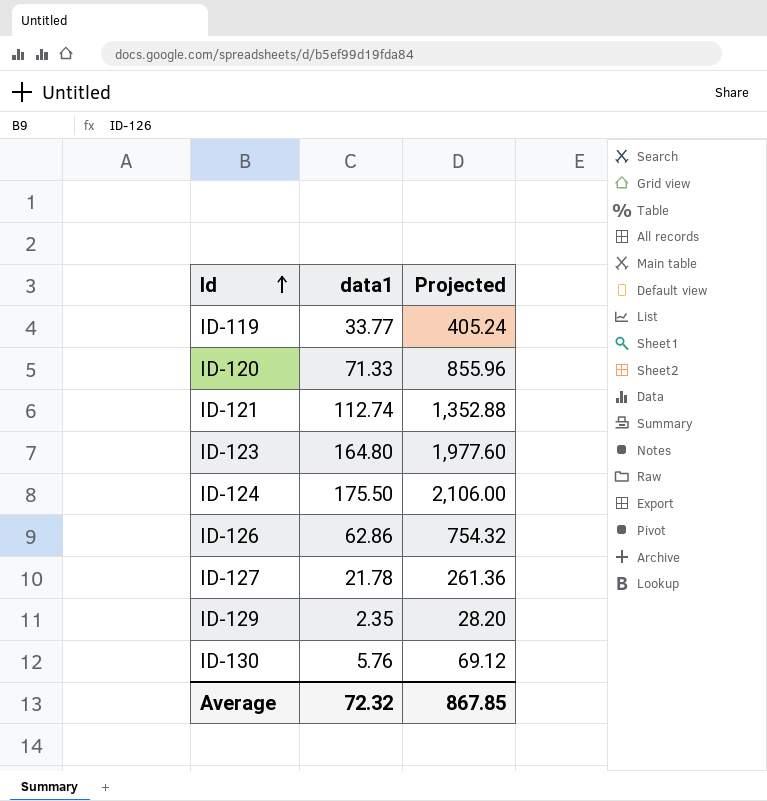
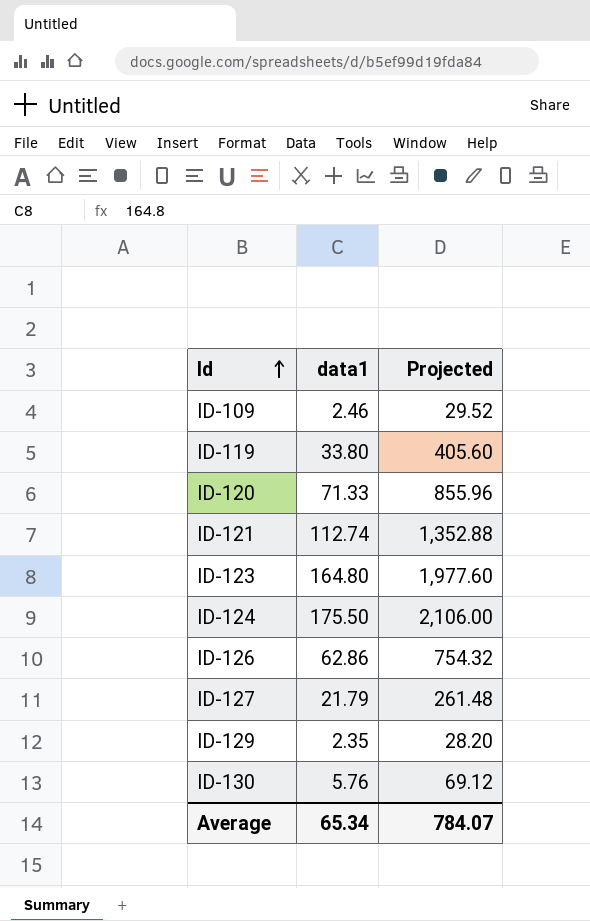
row ID-109: none -> 2.46 | 29.52
ID-119 | data1: 33.77 -> 33.80
ID-119 | Projected: 405.24 -> 405.60
ID-127 | data1: 21.78 -> 21.79
ID-127 | Projected: 261.36 -> 261.48
Average | data1: 72.32 -> 65.34
Average | Projected: 867.85 -> 784.07

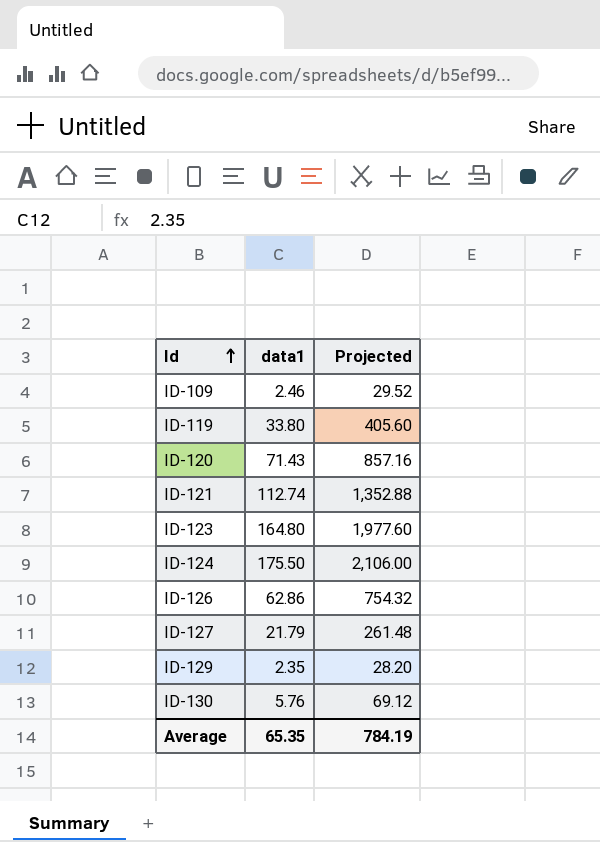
ID-120 | data1: 71.33 -> 71.43
ID-120 | Projected: 855.96 -> 857.16
Average | data1: 65.34 -> 65.35
Average | Projected: 784.07 -> 784.19

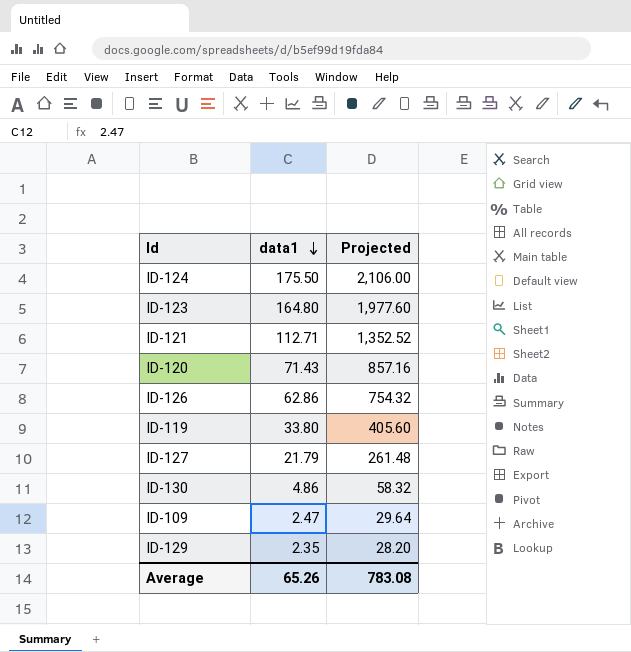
row order: Id ascending -> data1 descending
ID-121 | data1: 112.74 -> 112.71
ID-121 | Projected: 1,352.88 -> 1,352.52
ID-130 | data1: 5.76 -> 4.86
ID-130 | Projected: 69.12 -> 58.32
ID-109 | data1: 2.46 -> 2.47
ID-109 | Projected: 29.52 -> 29.64
Average | data1: 65.35 -> 65.26
Average | Projected: 784.19 -> 783.08

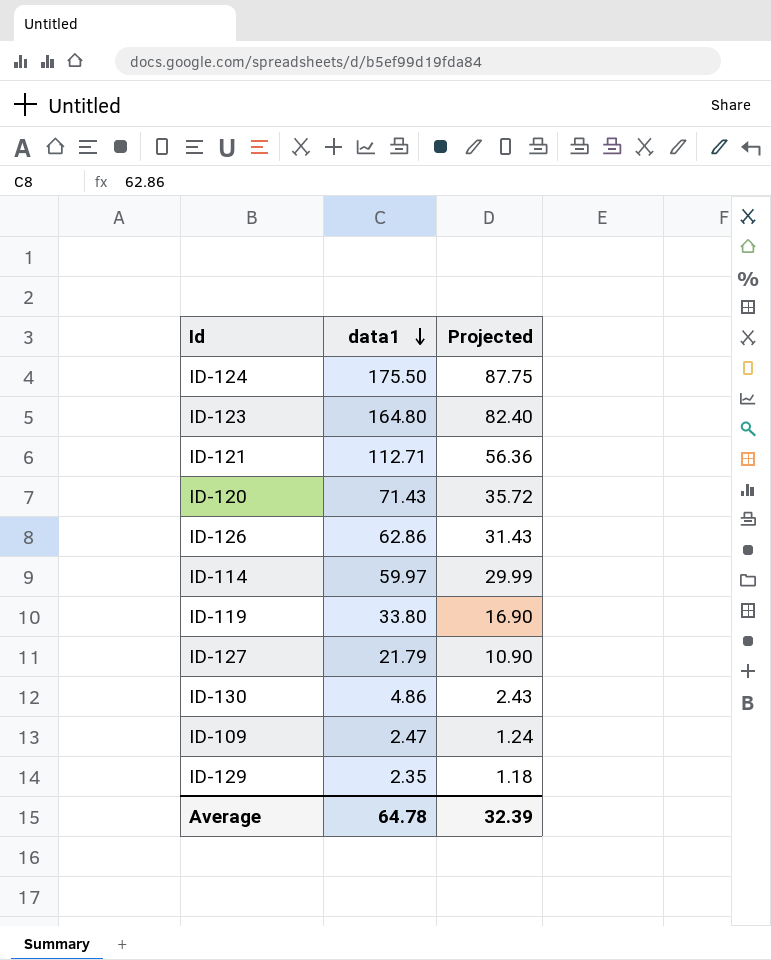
column Projected | formula: [data1] * 12 -> [data1] * 0.5
row ID-114: none -> 59.97 | 29.99
Average | data1: 65.26 -> 64.78
Average | Projected: 783.08 -> 32.39

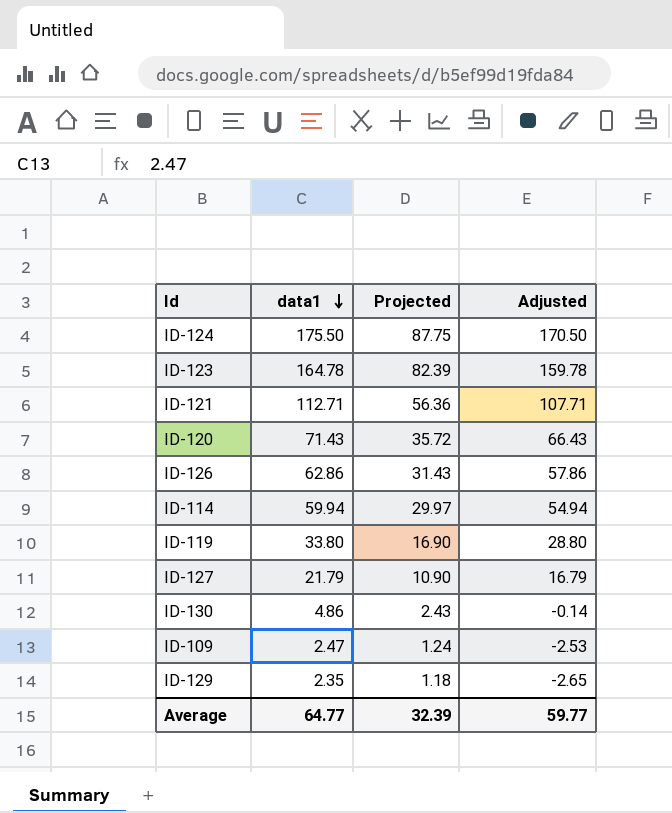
column Adjusted | formula: none -> [data1] - 5
ID-123 | data1: 164.80 -> 164.78
ID-123 | Projected: 82.40 -> 82.39
ID-114 | data1: 59.97 -> 59.94
ID-114 | Projected: 29.99 -> 29.97
Average | data1: 64.78 -> 64.77

